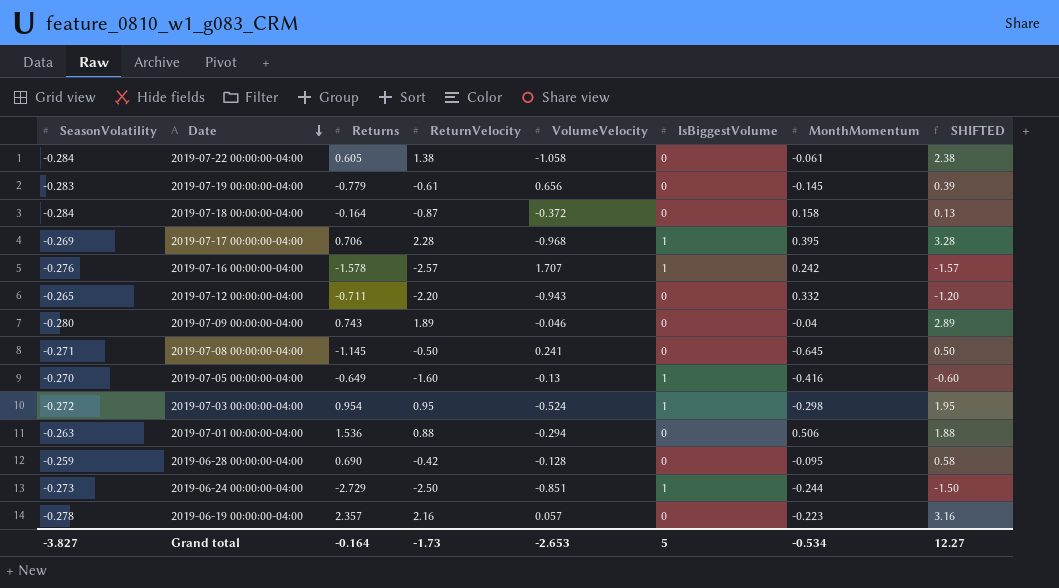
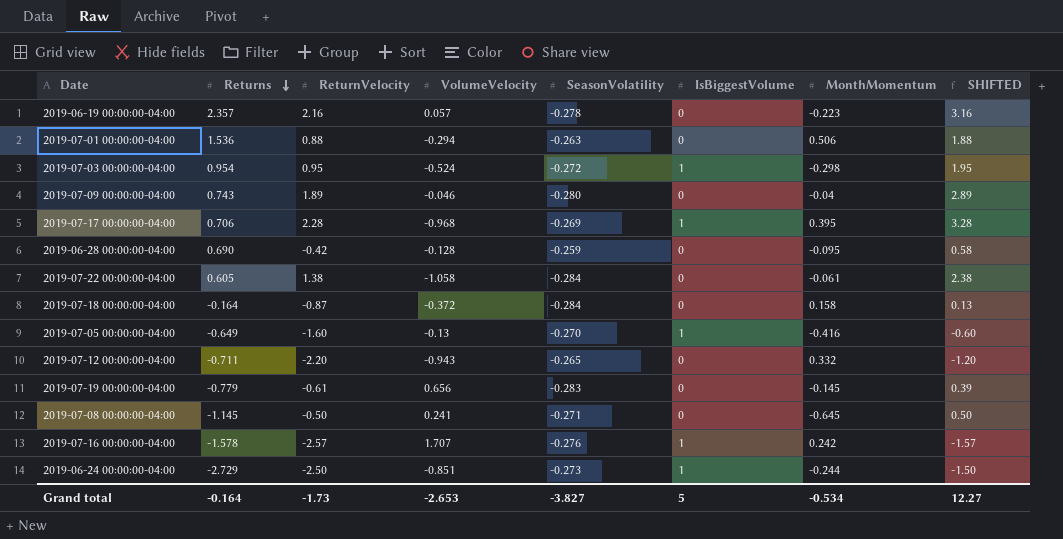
row order: Date descending -> Returns descending
column SeasonVolatility | position: 1 -> 5

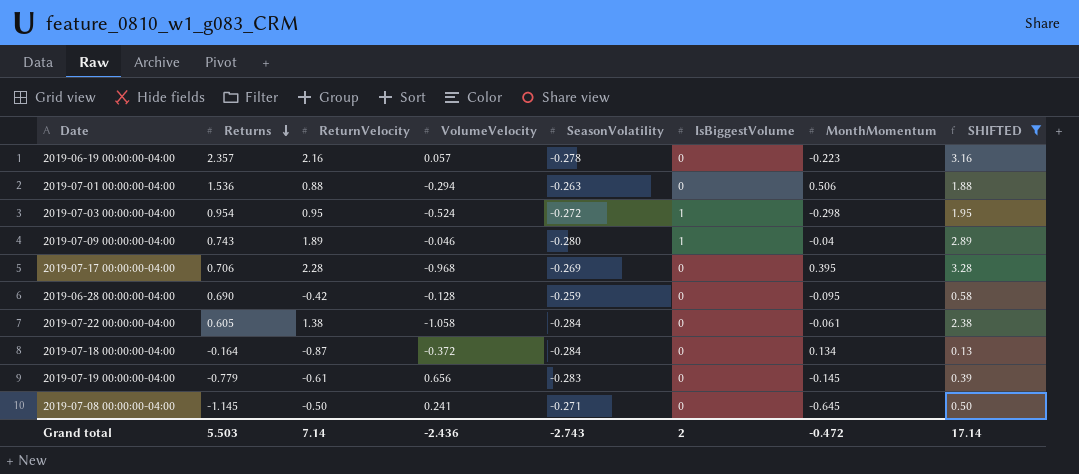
filter: none -> SHIFTED >= 0.13
2019-07-09 00:00:00-04:00 | IsBiggestVolume: 0 -> 1
2019-07-17 00:00:00-04:00 | IsBiggestVolume: 1 -> 0
2019-07-18 00:00:00-04:00 | MonthMomentum: 0.158 -> 0.134
Grand total | Returns: -0.164 -> 5.503
Grand total | ReturnVelocity: -1.73 -> 7.14
Grand total | VolumeVelocity: -2.653 -> -2.436
Grand total | SeasonVolatility: -3.827 -> -2.743
Grand total | IsBiggestVolume: 5 -> 2
Grand total | MonthMomentum: -0.534 -> -0.472
Grand total | SHIFTED: 12.27 -> 17.14

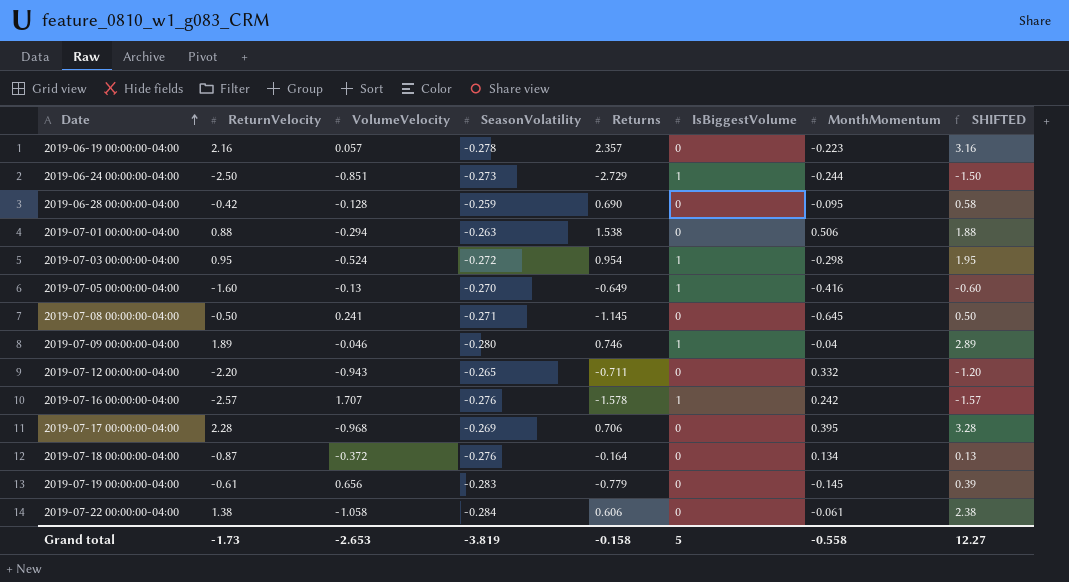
filter: SHIFTED >= 0.13 -> none
row order: Returns descending -> Date ascending
column Returns | position: 2 -> 5
2019-07-01 00:00:00-04:00 | Returns: 1.536 -> 1.538
2019-07-09 00:00:00-04:00 | Returns: 0.743 -> 0.746
2019-07-18 00:00:00-04:00 | SeasonVolatility: -0.284 -> -0.276
2019-07-22 00:00:00-04:00 | Returns: 0.605 -> 0.606
Grand total | ReturnVelocity: 7.14 -> -1.73
Grand total | VolumeVelocity: -2.436 -> -2.653
Grand total | SeasonVolatility: -2.743 -> -3.819
Grand total | Returns: 5.503 -> -0.158
Grand total | IsBiggestVolume: 2 -> 5
Grand total | MonthMomentum: -0.472 -> -0.558
Grand total | SHIFTED: 17.14 -> 12.27

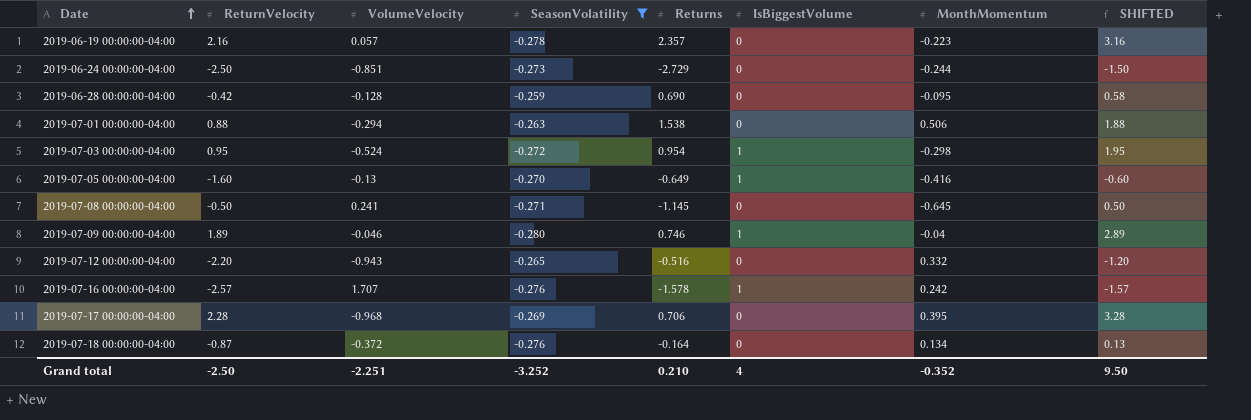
filter: none -> SeasonVolatility >= -0.280
2019-06-24 00:00:00-04:00 | IsBiggestVolume: 1 -> 0
2019-07-12 00:00:00-04:00 | Returns: -0.711 -> -0.516
Grand total | ReturnVelocity: -1.73 -> -2.50
Grand total | VolumeVelocity: -2.653 -> -2.251
Grand total | SeasonVolatility: -3.819 -> -3.252
Grand total | Returns: -0.158 -> 0.210
Grand total | IsBiggestVolume: 5 -> 4
Grand total | MonthMomentum: -0.558 -> -0.352
Grand total | SHIFTED: 12.27 -> 9.50

